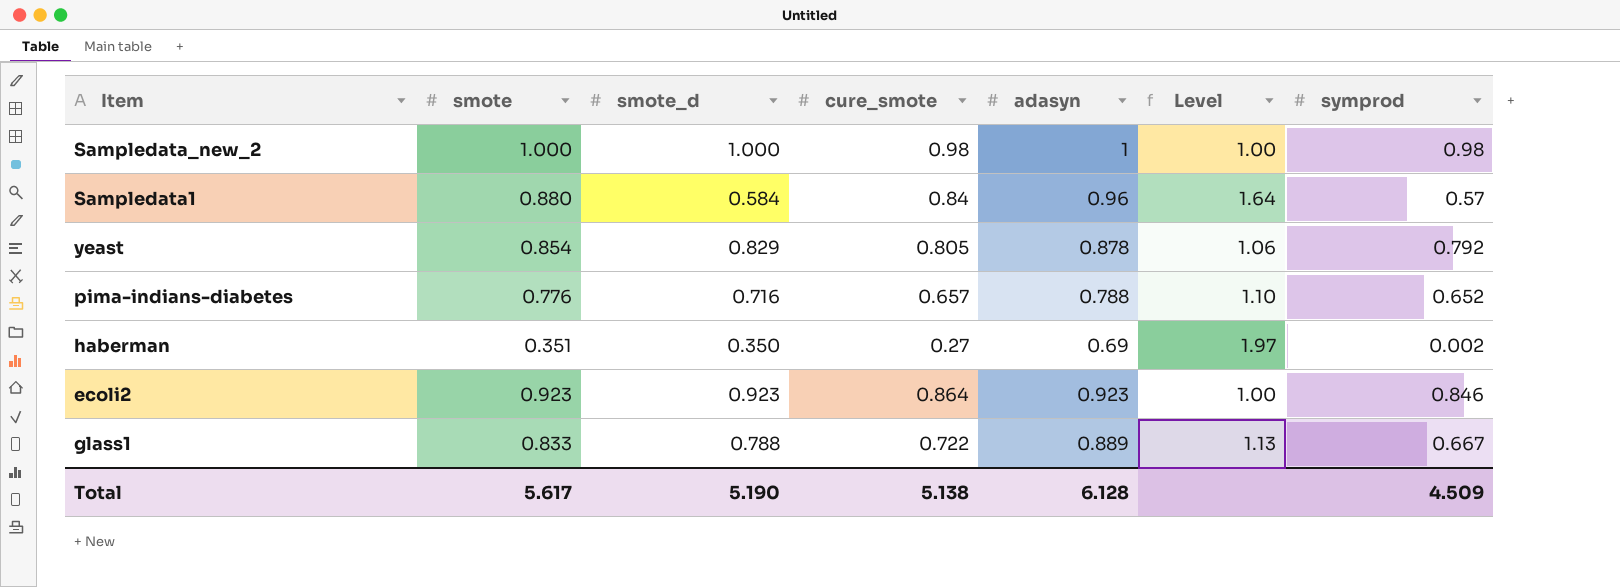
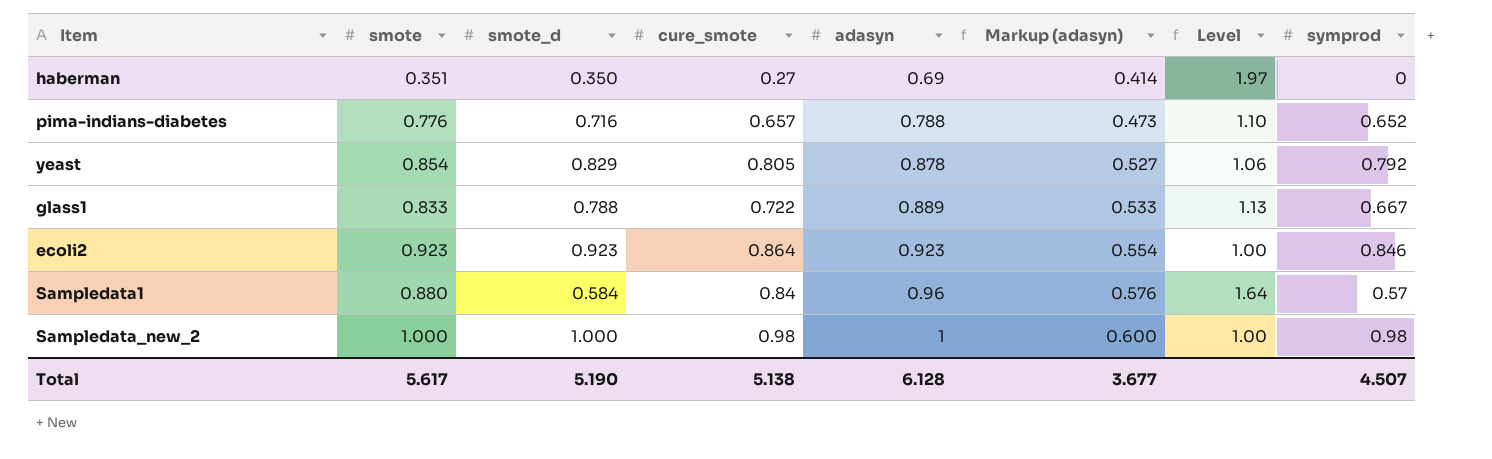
row order: none -> adasyn ascending
column Markup (adasyn) | formula: none -> [adasyn] * 0.6
haberman | symprod: 0.002 -> 0
Total | symprod: 4.509 -> 4.507

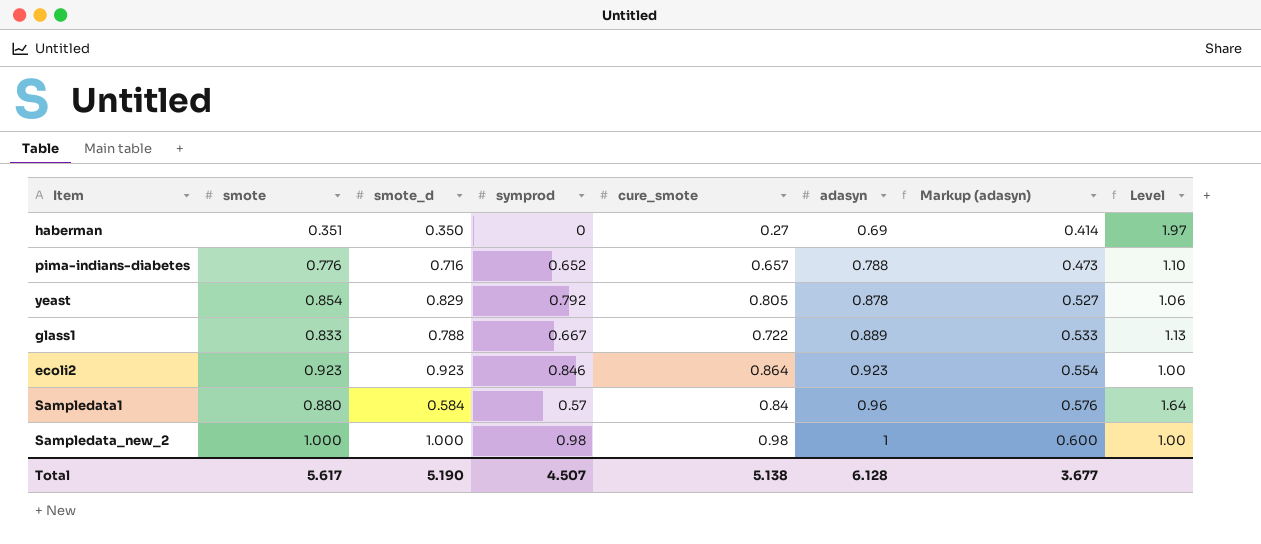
column symprod | position: 8 -> 4

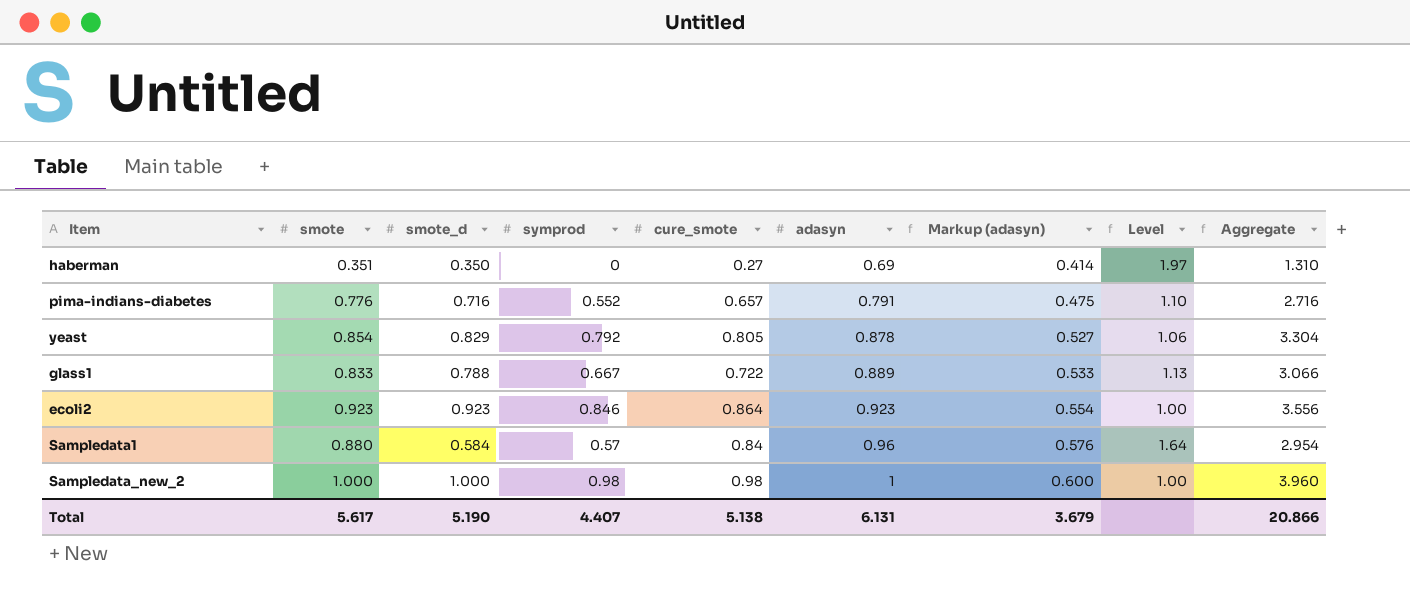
column Aggregate | formula: none -> [smote_d] + [symprod] + [cure_smote] + [adasyn]
pima-indians-diabetes | symprod: 0.652 -> 0.552
pima-indians-diabetes | adasyn: 0.788 -> 0.791
pima-indians-diabetes | Markup (adasyn): 0.473 -> 0.475
Total | symprod: 4.507 -> 4.407
Total | adasyn: 6.128 -> 6.131
Total | Markup (adasyn): 3.677 -> 3.679

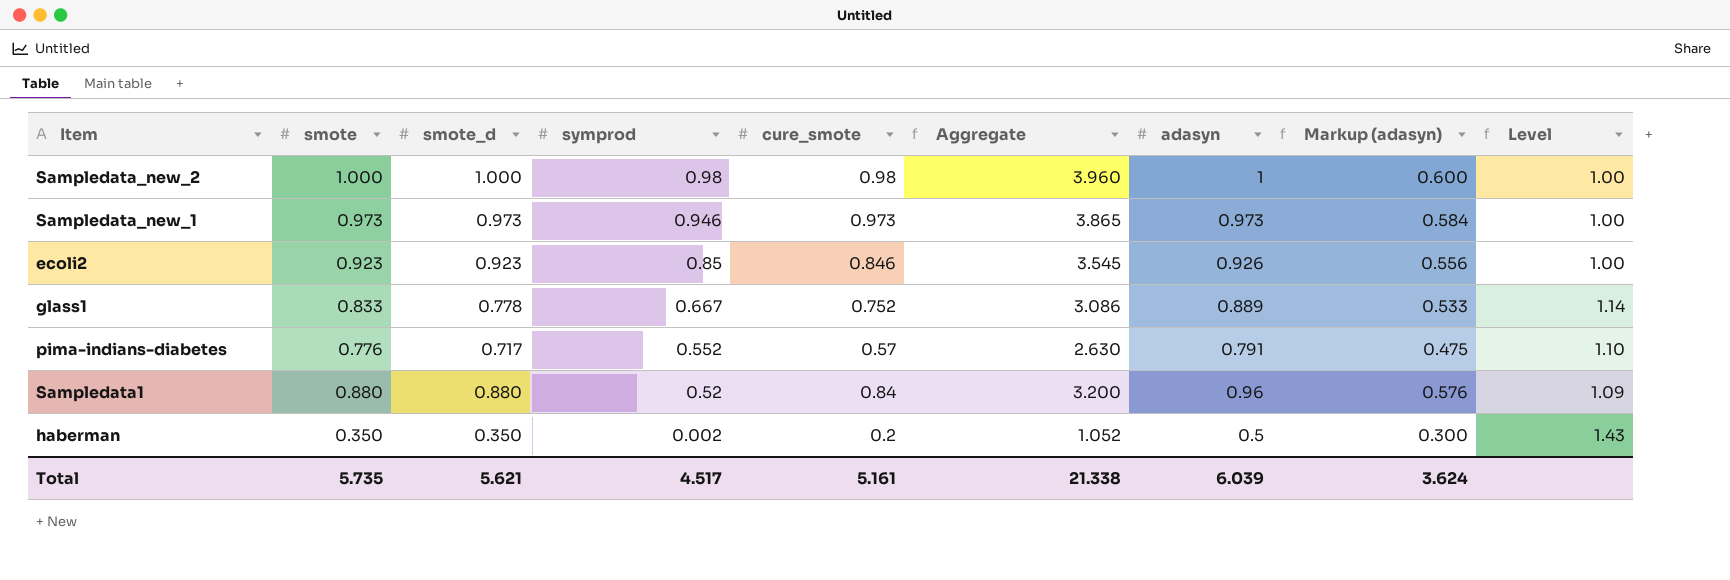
row order: adasyn ascending -> symprod descending
column Aggregate | position: 9 -> 6
row yeast: 0.854 | 0.829 | 0.792 | 0.805 | 0.878 | 0.527 | 1.06 | 3.304 -> none
row Sampledata_new_1: none -> 0.973 | 0.973 | 0.946 | 0.973 | 3.865 | 0.973 | 0.584 | 1.00
ecoli2 | symprod: 0.846 -> 0.85
ecoli2 | cure_smote: 0.864 -> 0.846
ecoli2 | Aggregate: 3.556 -> 3.545
ecoli2 | adasyn: 0.923 -> 0.926
ecoli2 | Markup (adasyn): 0.554 -> 0.556
glass1 | smote_d: 0.788 -> 0.778
glass1 | cure_smote: 0.722 -> 0.752
glass1 | Aggregate: 3.066 -> 3.086
glass1 | Level: 1.13 -> 1.14
pima-indians-diabetes | smote_d: 0.716 -> 0.717
pima-indians-diabetes | cure_smote: 0.657 -> 0.57
pima-indians-diabetes | Aggregate: 2.716 -> 2.630
Sampledata1 | smote_d: 0.584 -> 0.880
Sampledata1 | symprod: 0.57 -> 0.52
Sampledata1 | Aggregate: 2.954 -> 3.200
Sampledata1 | Level: 1.64 -> 1.09
haberman | smote: 0.351 -> 0.350
haberman | symprod: 0 -> 0.002
haberman | cure_smote: 0.27 -> 0.2
haberman | Aggregate: 1.310 -> 1.052
haberman | adasyn: 0.69 -> 0.5
haberman | Markup (adasyn): 0.414 -> 0.300
haberman | Level: 1.97 -> 1.43
Total | smote: 5.617 -> 5.735
Total | smote_d: 5.190 -> 5.621
Total | symprod: 4.407 -> 4.517
Total | cure_smote: 5.138 -> 5.161
Total | Aggregate: 20.866 -> 21.338
Total | adasyn: 6.131 -> 6.039
Total | Markup (adasyn): 3.679 -> 3.624

